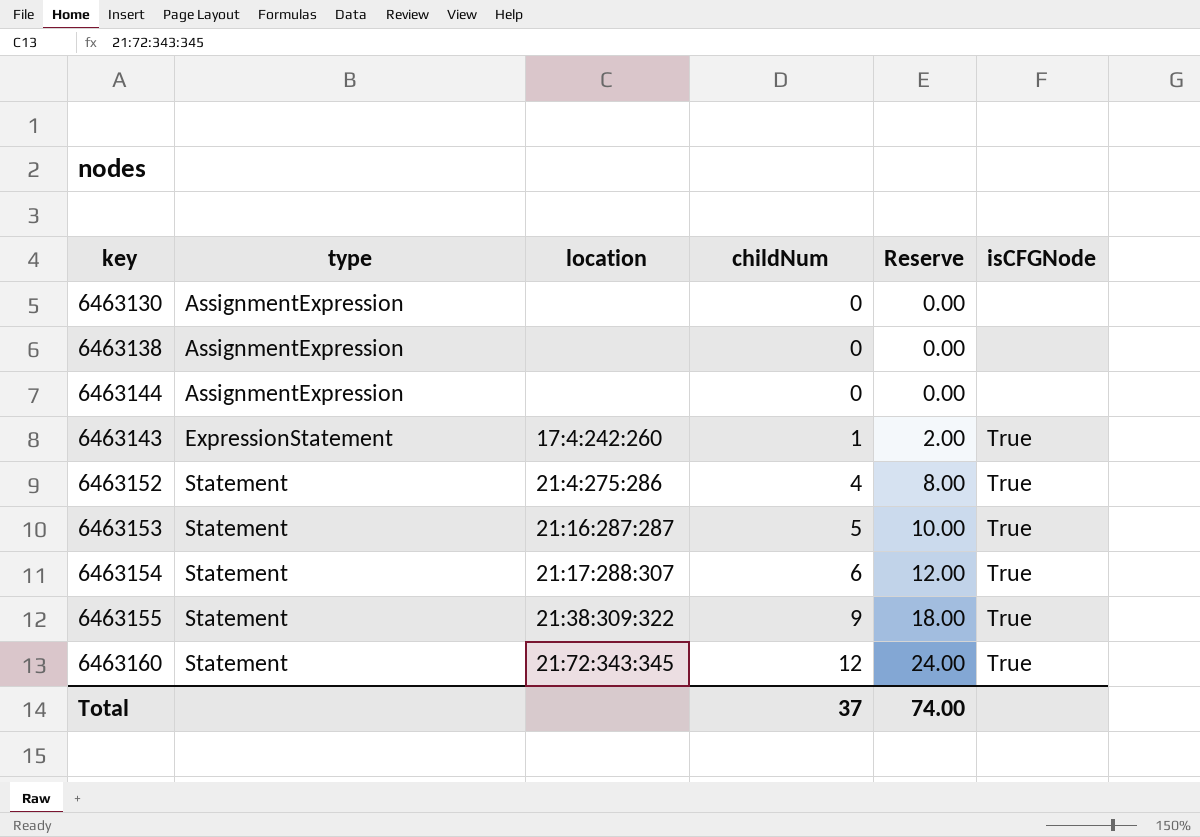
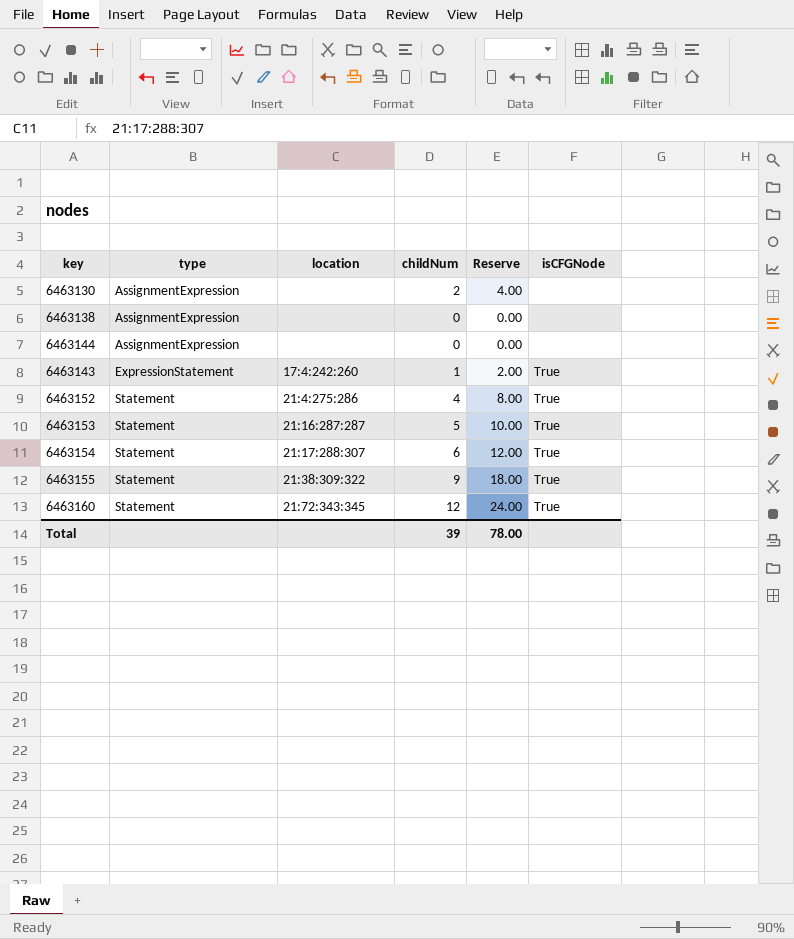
6463130 | childNum: 0 -> 2
6463130 | Reserve: 0.00 -> 4.00
Total | childNum: 37 -> 39
Total | Reserve: 74.00 -> 78.00

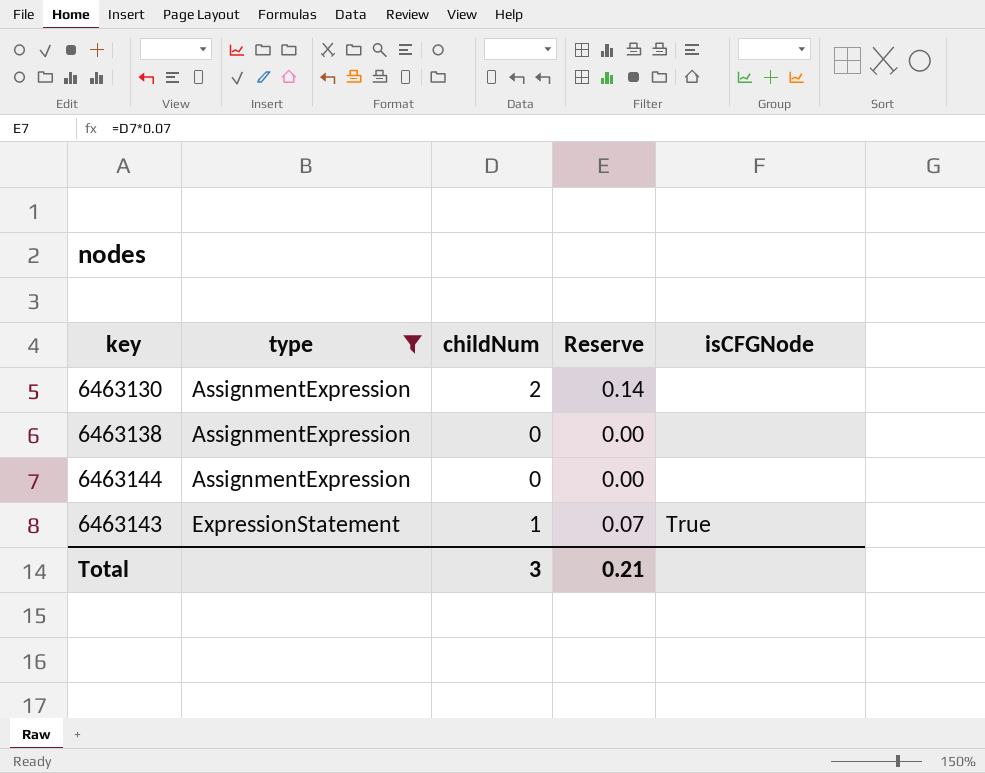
filter: none -> type != Statement
column location | position: 3 -> none
column Reserve | formula: [childNum] * 2 -> [childNum] * 0.07
Total | childNum: 39 -> 3
Total | Reserve: 78.00 -> 0.21

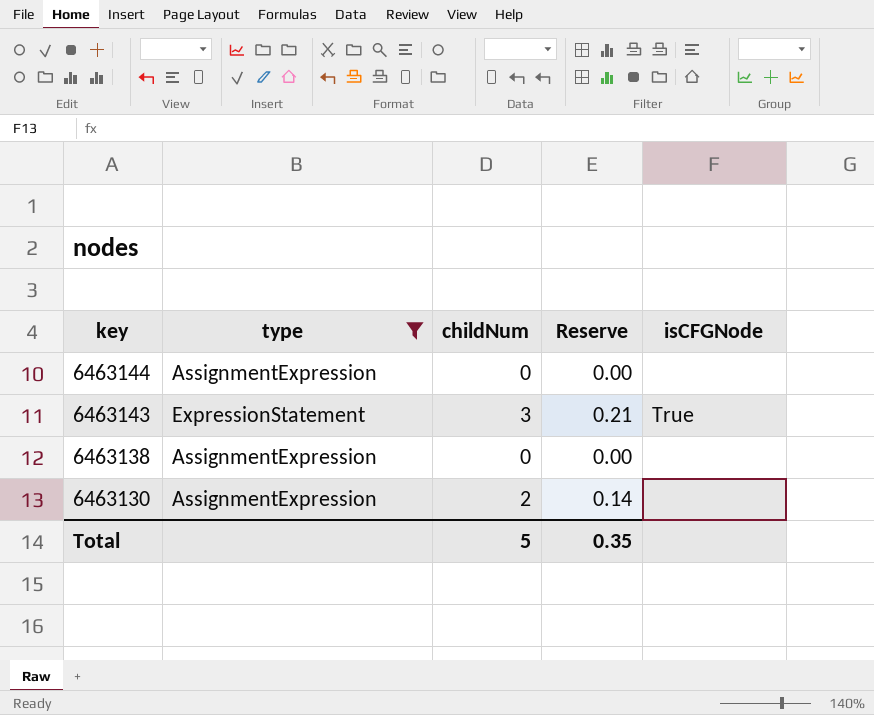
row order: type ascending -> key descending
6463143 | childNum: 1 -> 3
6463143 | Reserve: 0.07 -> 0.21
Total | childNum: 3 -> 5
Total | Reserve: 0.21 -> 0.35

